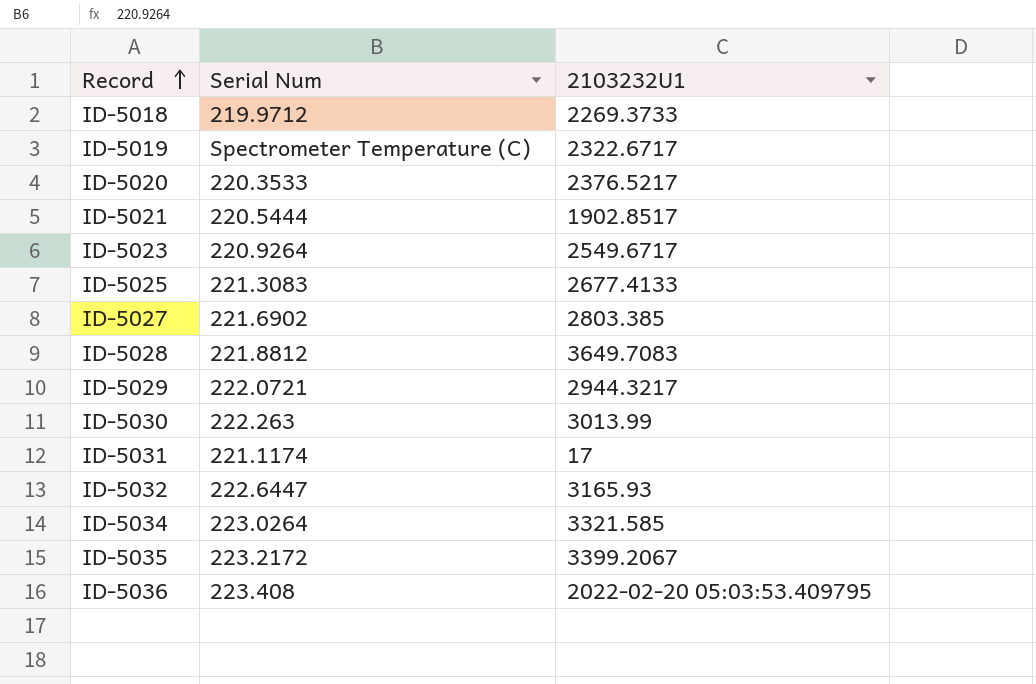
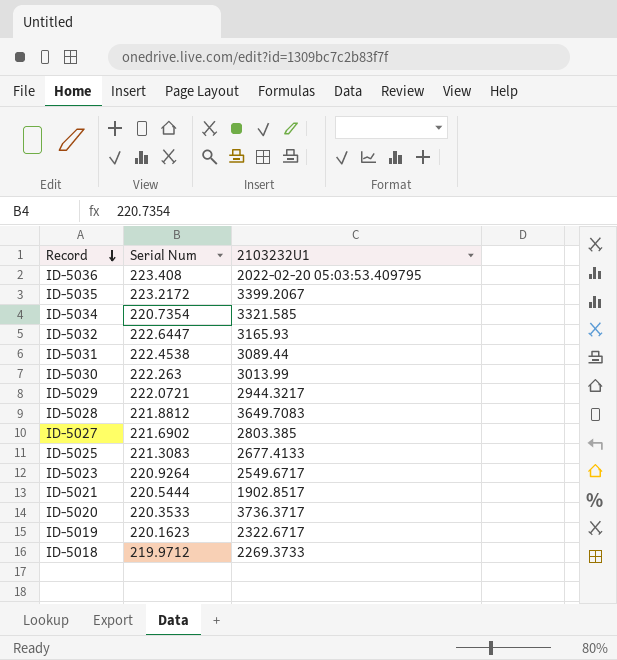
row order: Record ascending -> Record descending
ID-5034 | Serial Num: 223.0264 -> 220.7354
ID-5031 | Serial Num: 221.1174 -> 222.4538
ID-5031 | 2103232U1: 17 -> 3089.44
ID-5020 | 2103232U1: 2376.5217 -> 3736.3717
ID-5019 | Serial Num: Spectrometer Temperature (C) -> 220.1623

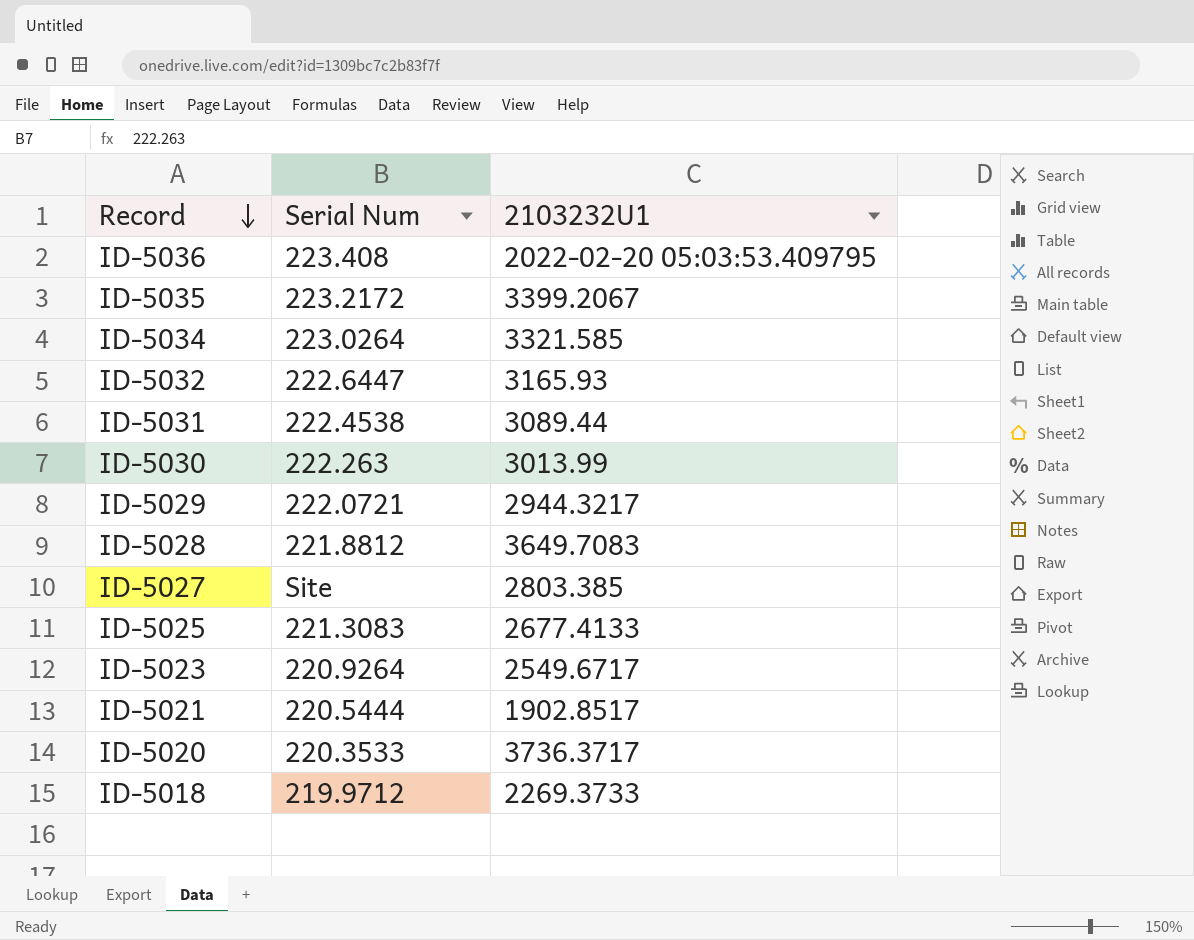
row ID-5019: 220.1623 | 2322.6717 -> none
ID-5034 | Serial Num: 220.7354 -> 223.0264
ID-5027 | Serial Num: 221.6902 -> Site

